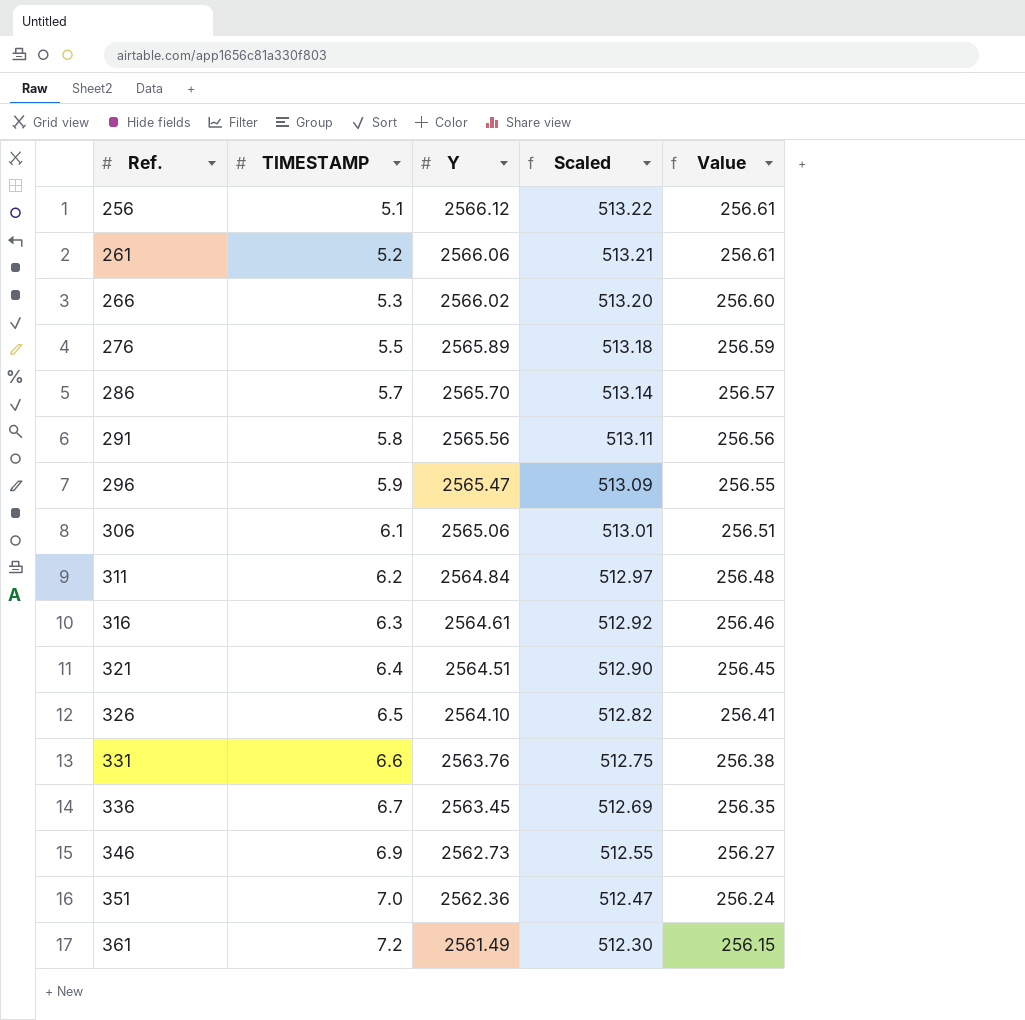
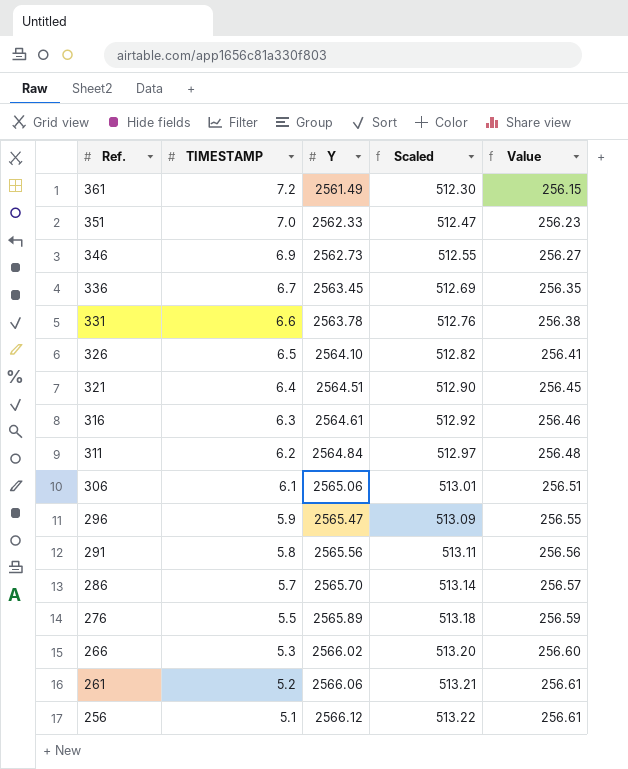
row order: Ref. ascending -> Ref. descending
351 | Y: 2562.36 -> 2562.33
351 | Value: 256.24 -> 256.23
331 | Y: 2563.76 -> 2563.78
331 | Scaled: 512.75 -> 512.76

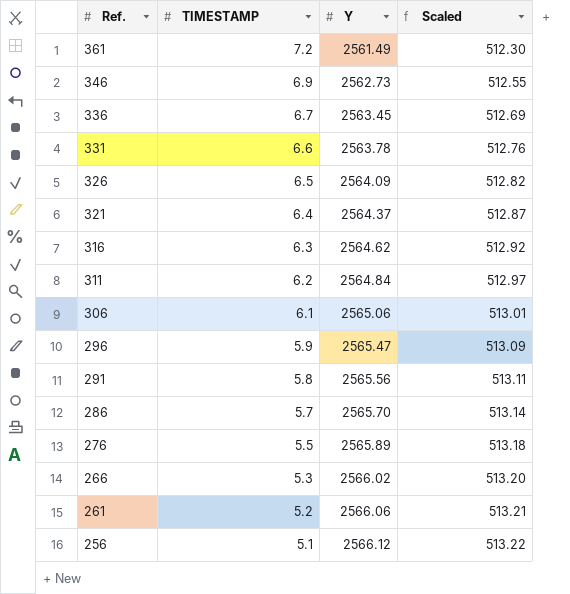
column Value | formula: [Y] * 0.1 -> none
row 351: 7.0 | 2562.33 | 512.47 | 256.23 -> none
326 | Y: 2564.10 -> 2564.09
321 | Y: 2564.51 -> 2564.37
321 | Scaled: 512.90 -> 512.87
316 | Y: 2564.61 -> 2564.62

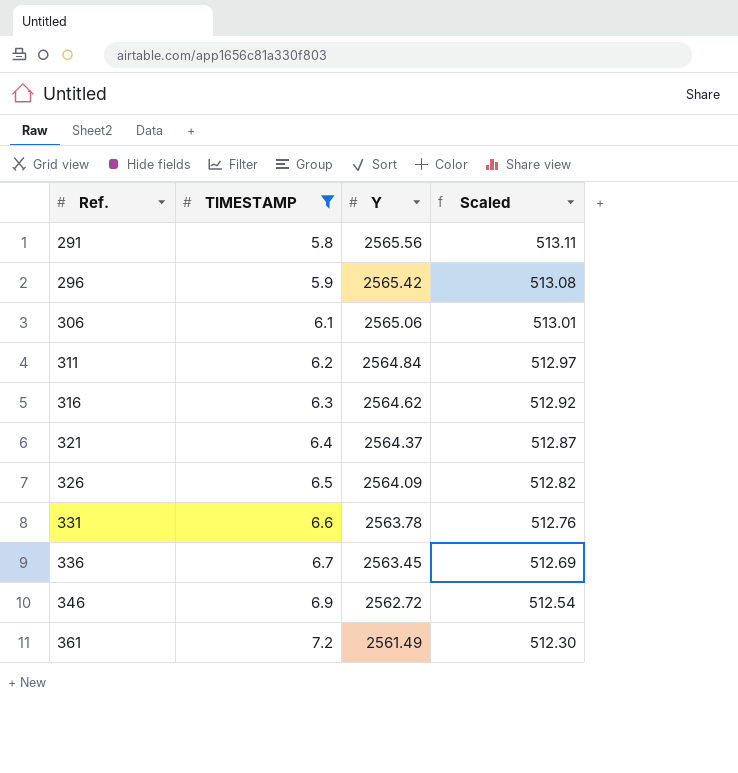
filter: none -> TIMESTAMP >= 5.8
row order: Ref. descending -> Ref. ascending
296 | Y: 2565.47 -> 2565.42
296 | Scaled: 513.09 -> 513.08
346 | Y: 2562.73 -> 2562.72
346 | Scaled: 512.55 -> 512.54

